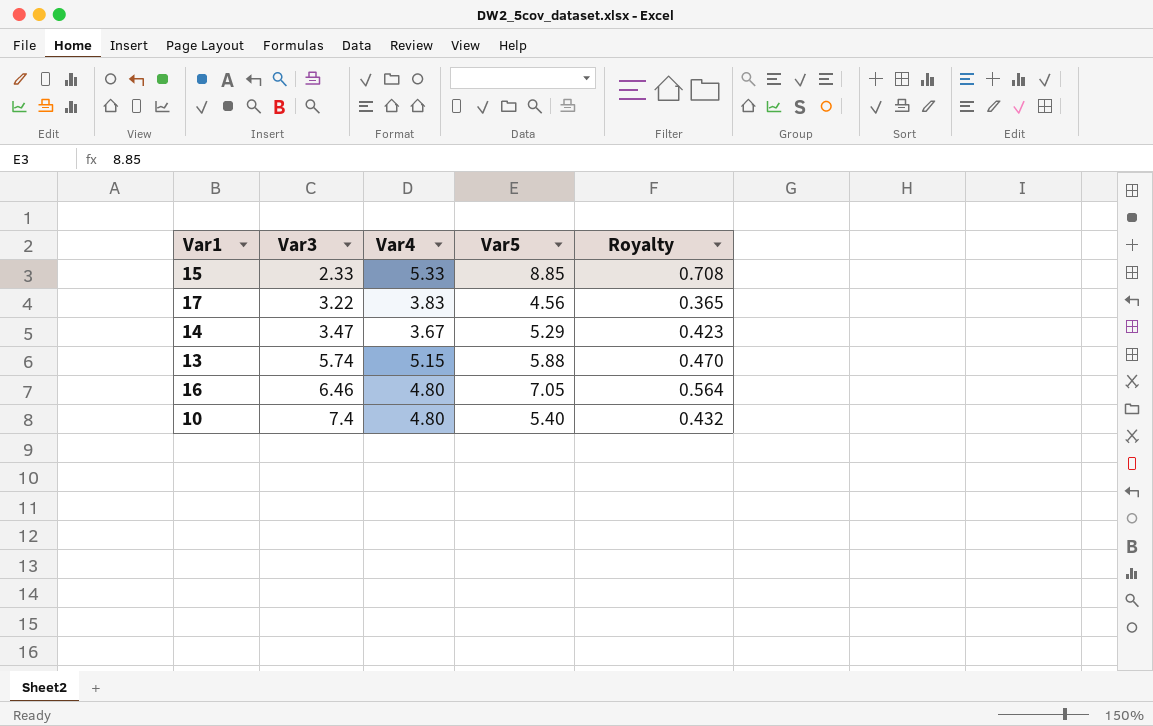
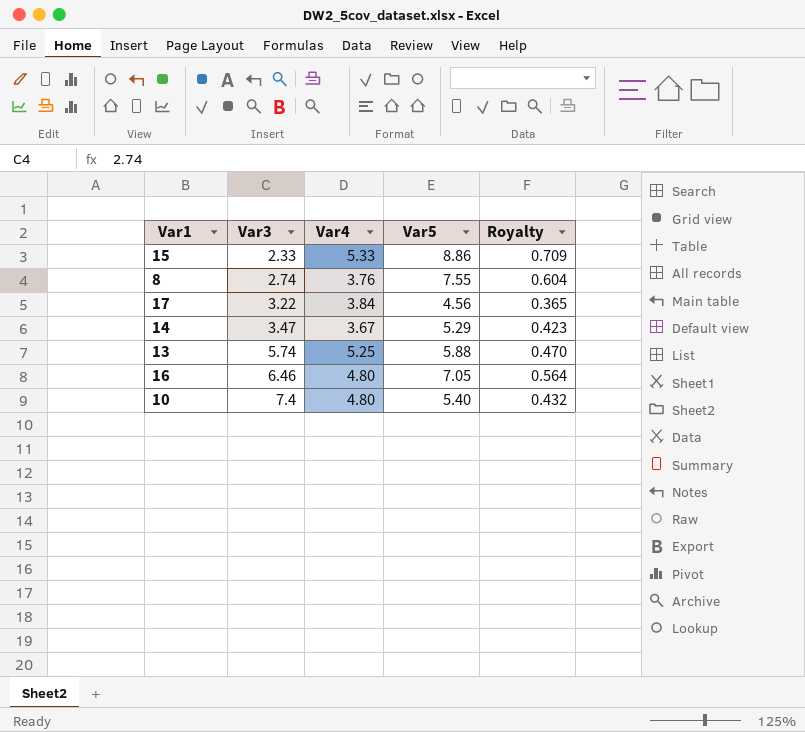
15 | Var5: 8.85 -> 8.86
15 | Royalty: 0.708 -> 0.709
row 8: none -> 2.74 | 3.76 | 7.55 | 0.604
17 | Var4: 3.83 -> 3.84
13 | Var4: 5.15 -> 5.25

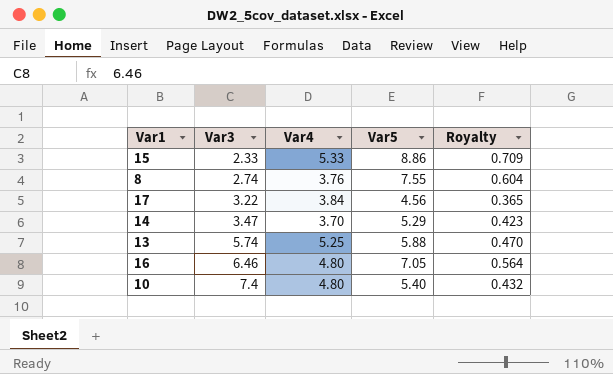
14 | Var4: 3.67 -> 3.70

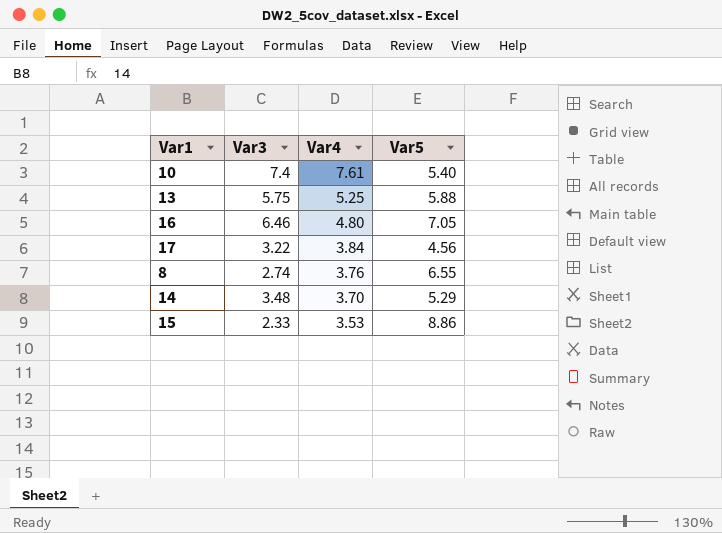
row order: Var3 ascending -> Var4 descending
column Royalty | formula: [Var5] * 0.08 -> none
10 | Var4: 4.80 -> 7.61
13 | Var3: 5.74 -> 5.75
8 | Var5: 7.55 -> 6.55
14 | Var3: 3.47 -> 3.48
15 | Var4: 5.33 -> 3.53

